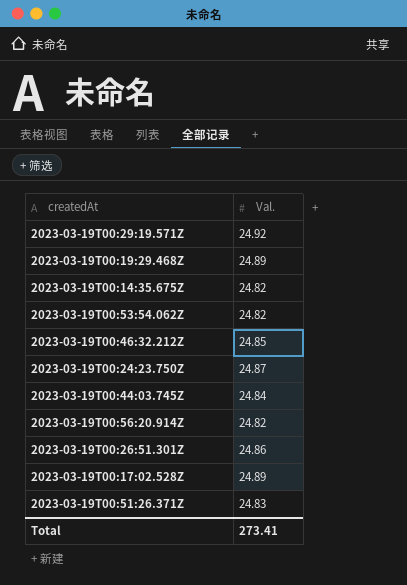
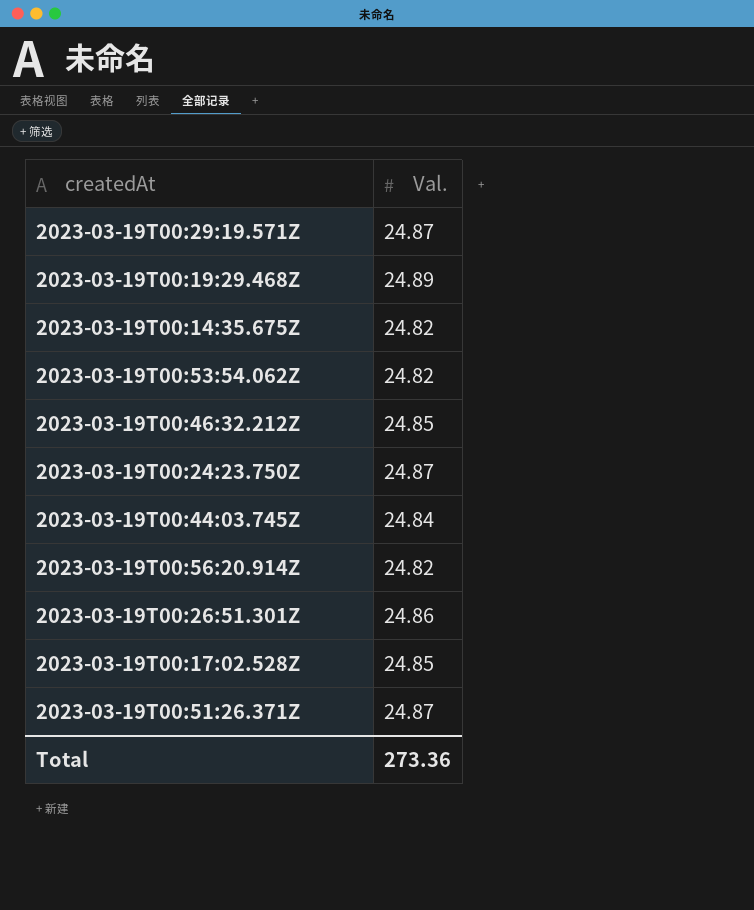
2023-03-19T00:29:19.571Z | Val.: 24.92 -> 24.87
2023-03-19T00:17:02.528Z | Val.: 24.89 -> 24.85
2023-03-19T00:51:26.371Z | Val.: 24.83 -> 24.87
Total | Val.: 273.41 -> 273.36

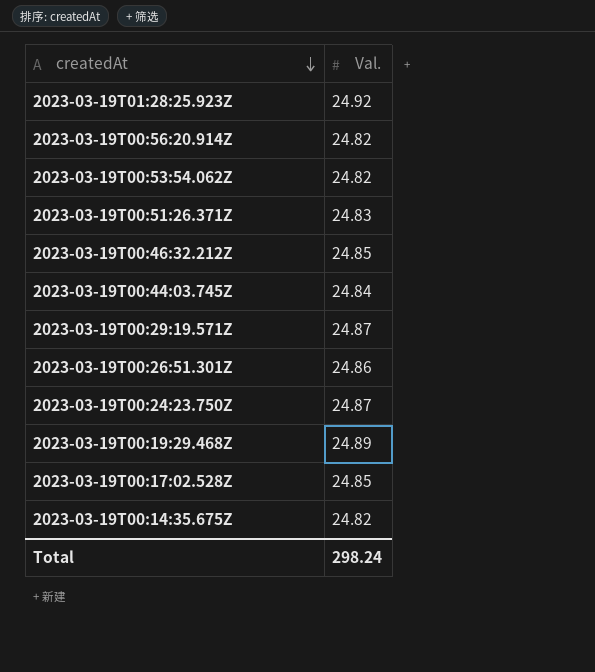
row order: none -> createdAt descending
row 2023-03-19T01:28:25.923Z: none -> 24.92
2023-03-19T00:51:26.371Z | Val.: 24.87 -> 24.83
Total | Val.: 273.36 -> 298.24

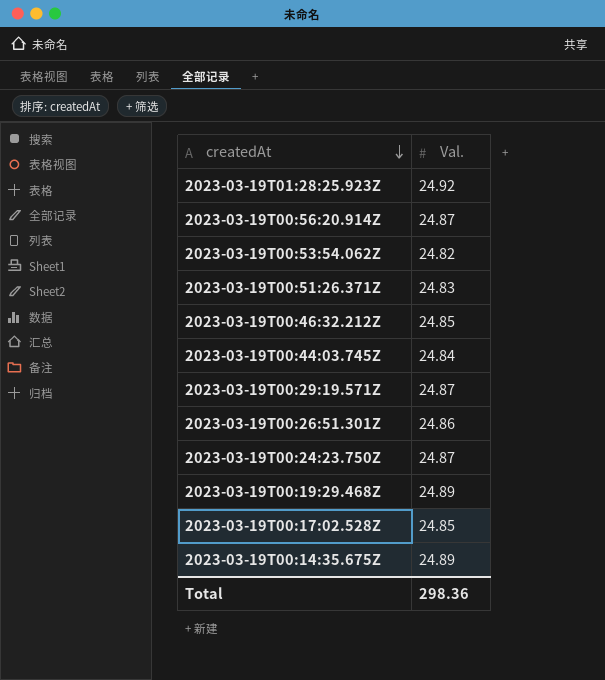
2023-03-19T00:56:20.914Z | Val.: 24.82 -> 24.87
2023-03-19T00:14:35.675Z | Val.: 24.82 -> 24.89
Total | Val.: 298.24 -> 298.36

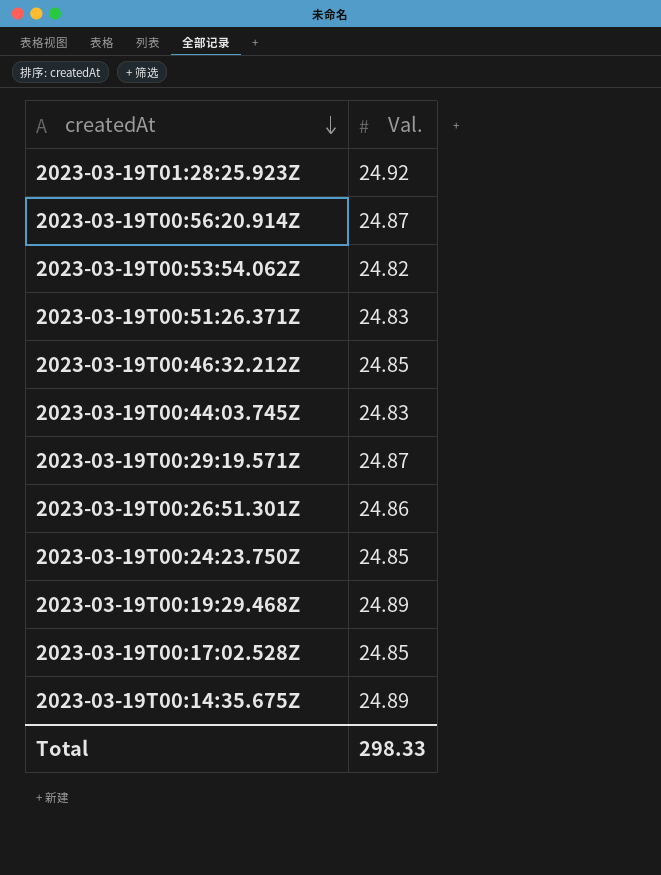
2023-03-19T00:44:03.745Z | Val.: 24.84 -> 24.83
2023-03-19T00:24:23.750Z | Val.: 24.87 -> 24.85
Total | Val.: 298.36 -> 298.33

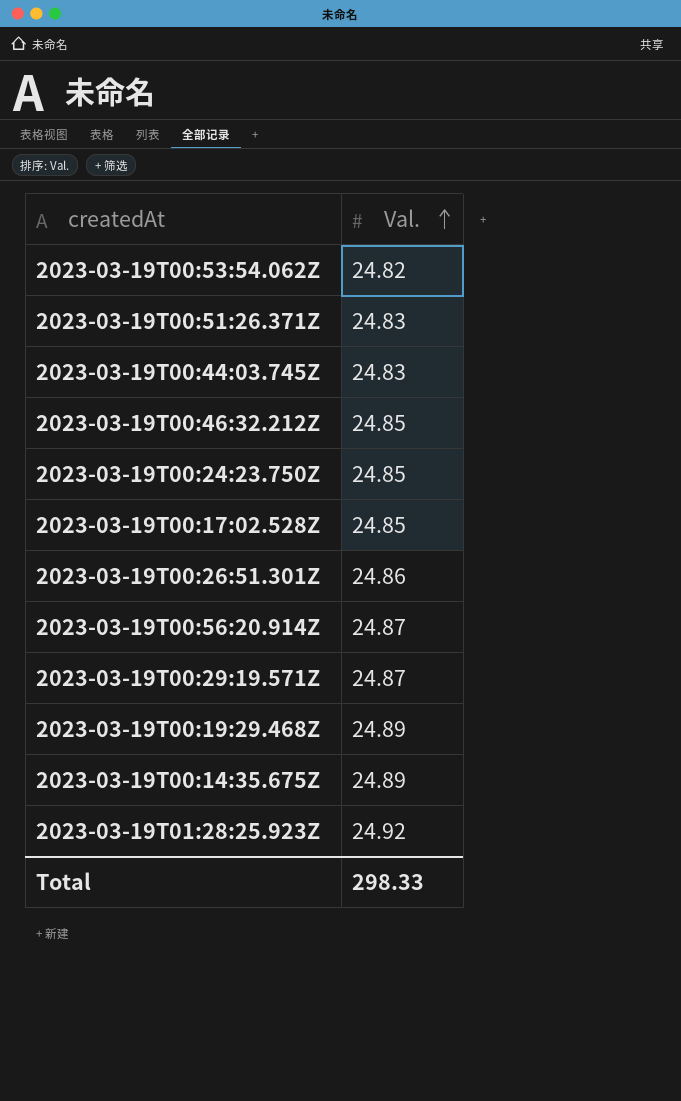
row order: createdAt descending -> Val. ascending

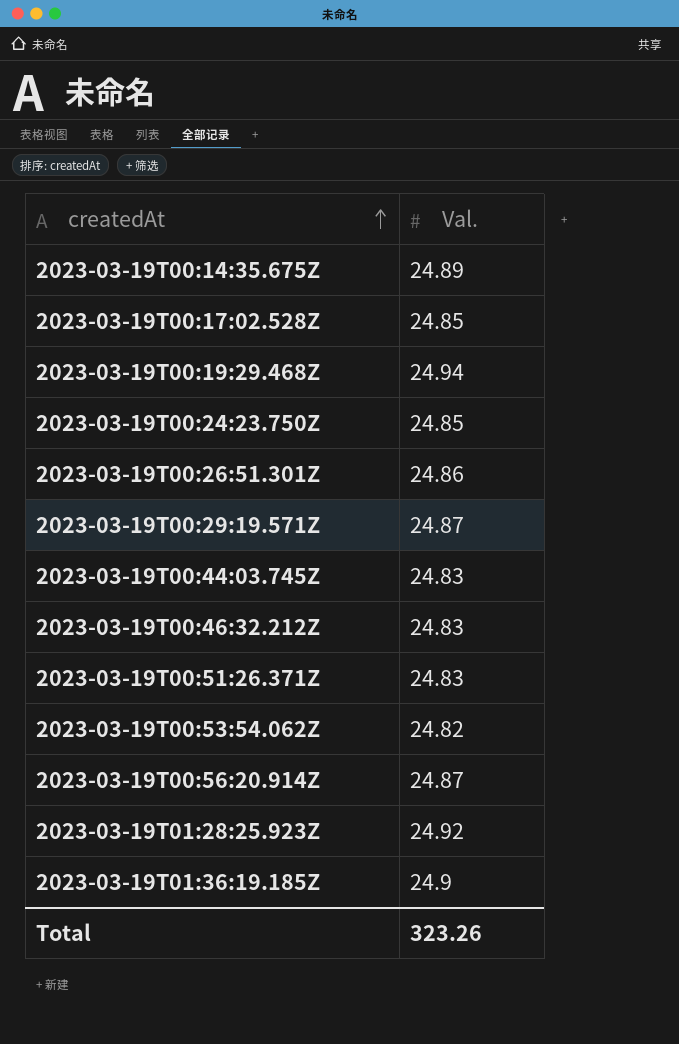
row order: Val. ascending -> createdAt ascending
2023-03-19T00:19:29.468Z | Val.: 24.89 -> 24.94
2023-03-19T00:46:32.212Z | Val.: 24.85 -> 24.83
row 2023-03-19T01:36:19.185Z: none -> 24.9
Total | Val.: 298.33 -> 323.26

